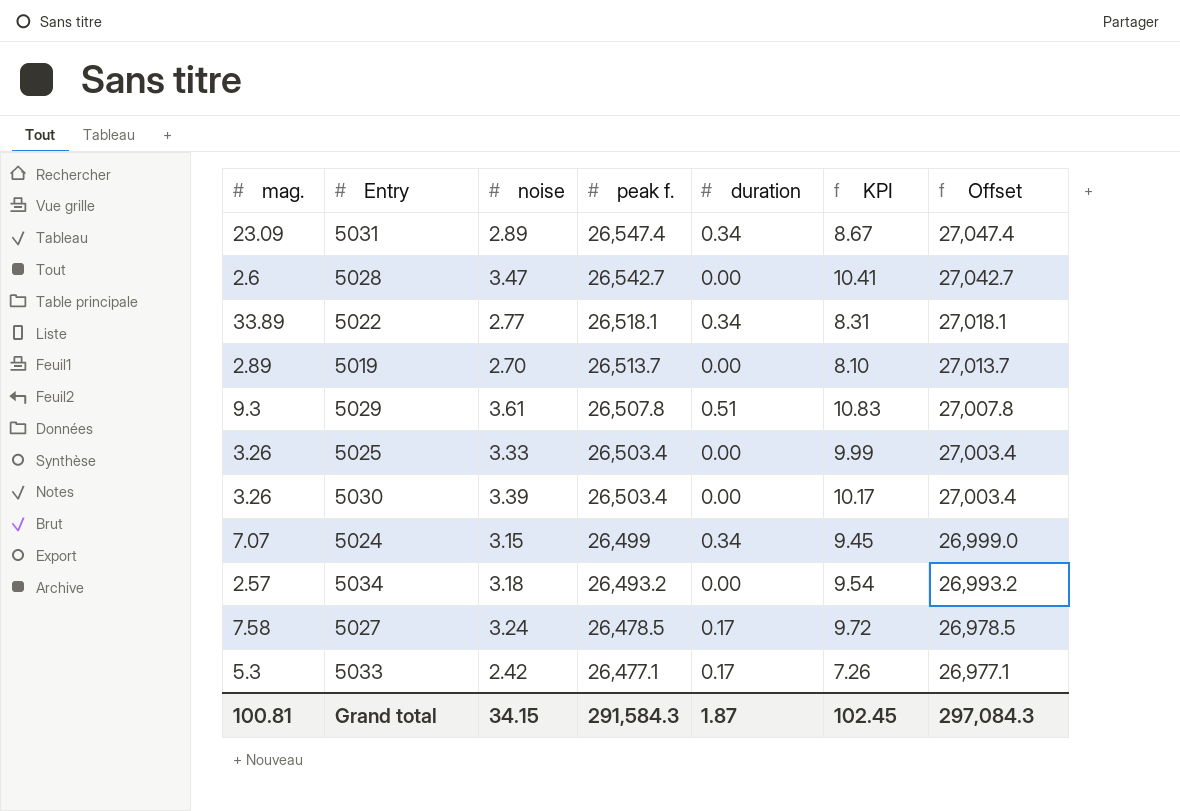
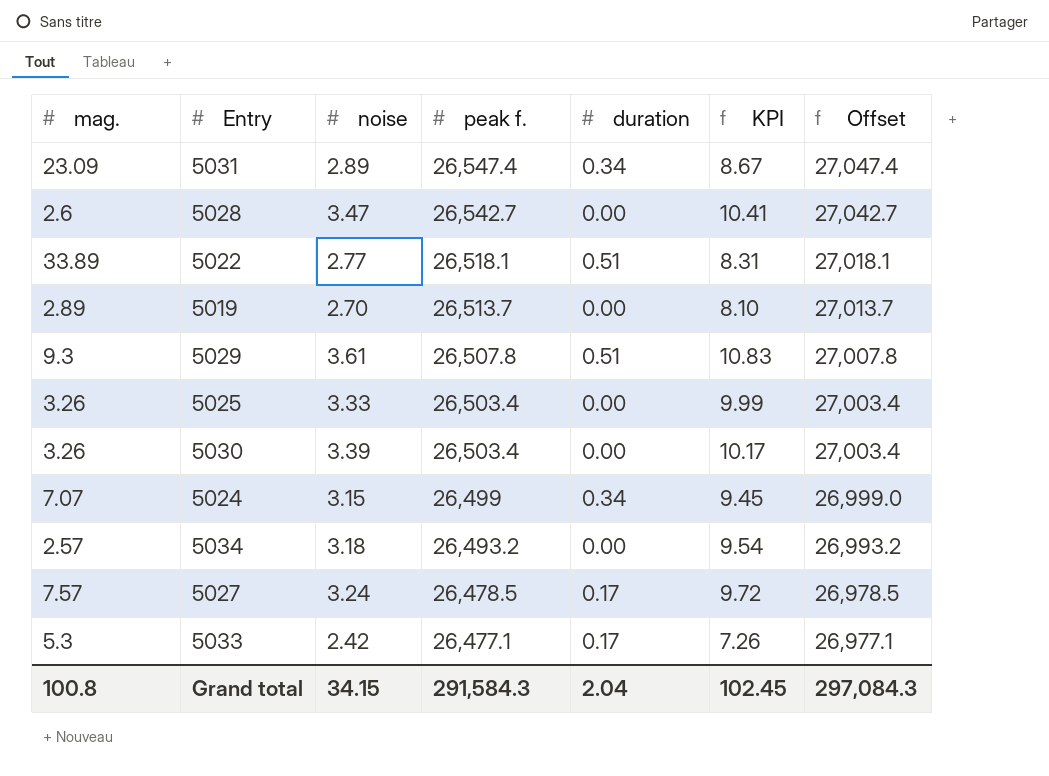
5022 | duration: 0.34 -> 0.51
5027 | mag.: 7.58 -> 7.57
Grand total | mag.: 100.81 -> 100.8
Grand total | duration: 1.87 -> 2.04

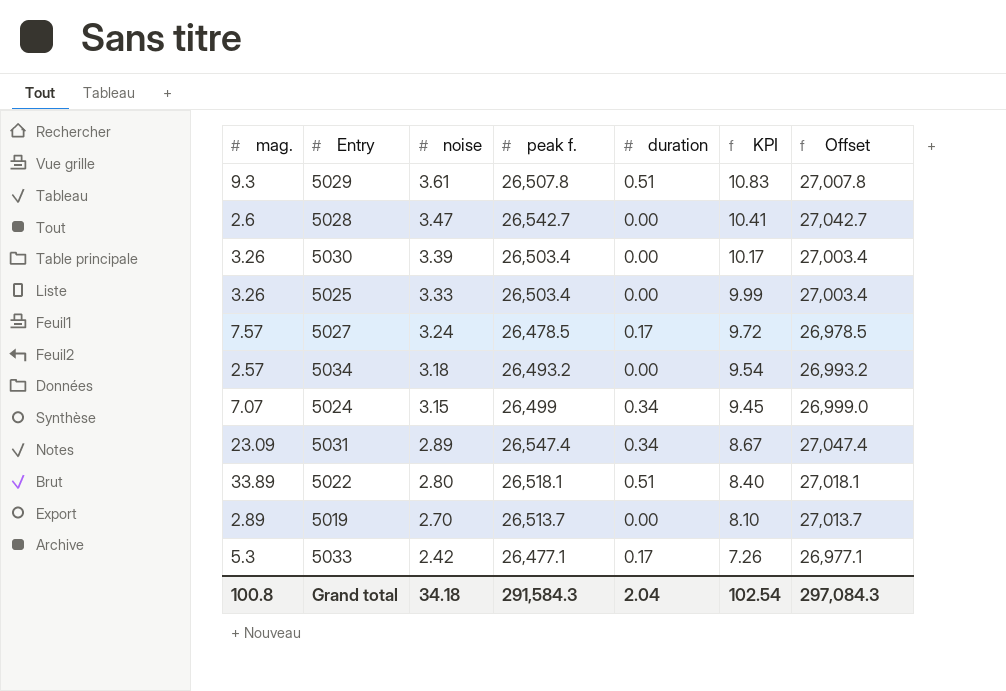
row order: peak f. descending -> noise descending
5022 | noise: 2.77 -> 2.80
5022 | KPI: 8.31 -> 8.40
Grand total | noise: 34.15 -> 34.18
Grand total | KPI: 102.45 -> 102.54

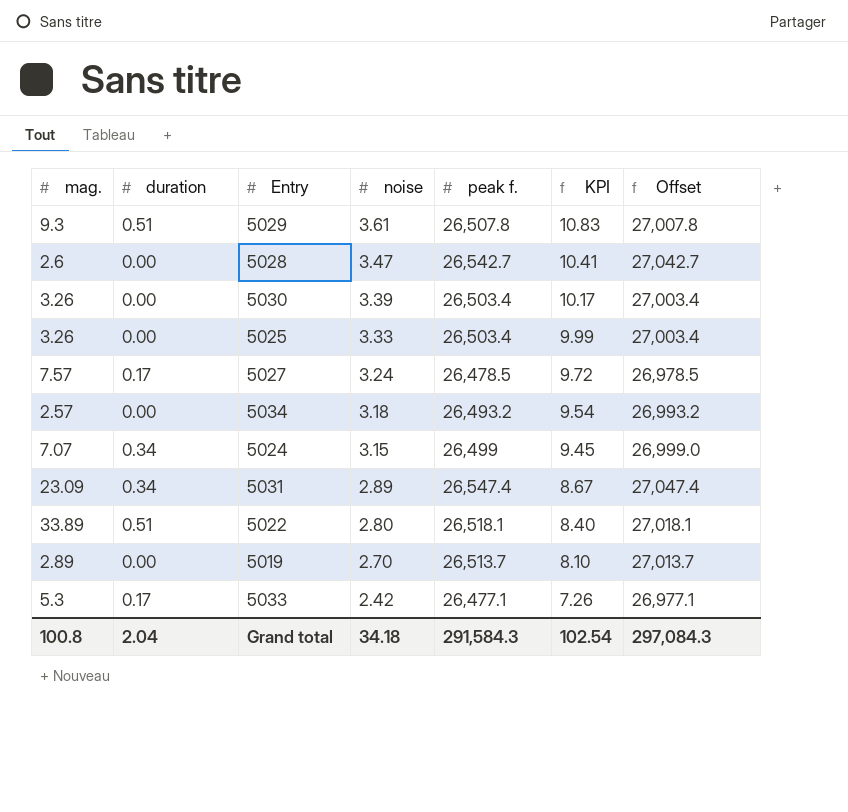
column duration | position: 5 -> 2

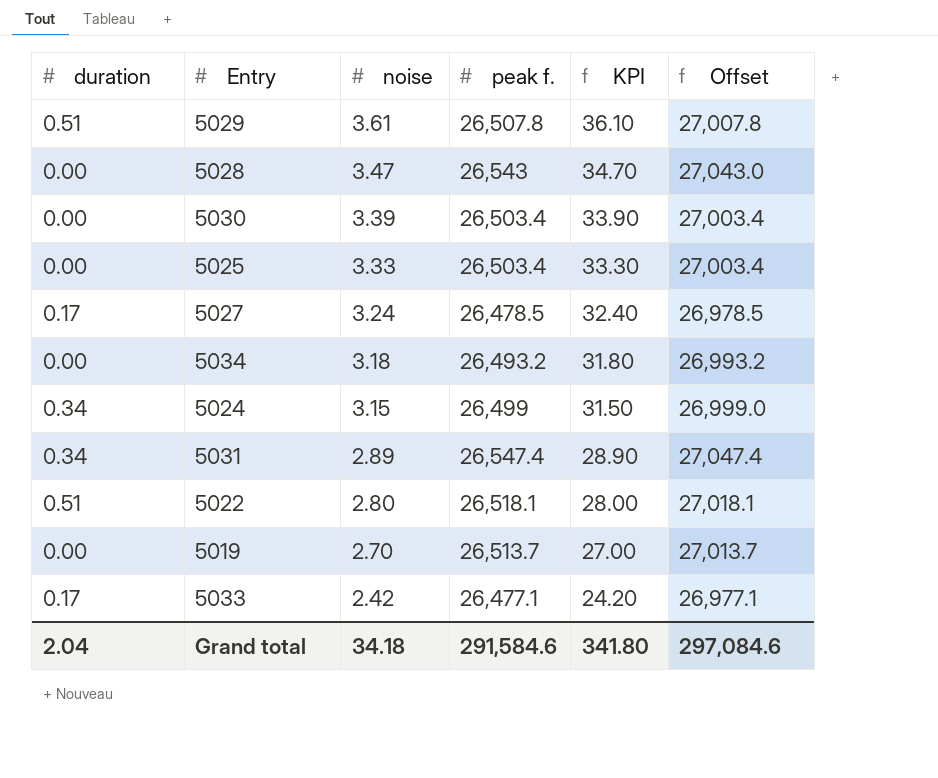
column mag. | position: 1 -> none
column KPI | formula: [noise] * 3 -> [noise] * 10
5028 | peak f.: 26,542.7 -> 26,543
5028 | Offset: 27,042.7 -> 27,043.0
Grand total | peak f.: 291,584.3 -> 291,584.6
Grand total | KPI: 102.54 -> 341.80
Grand total | Offset: 297,084.3 -> 297,084.6

